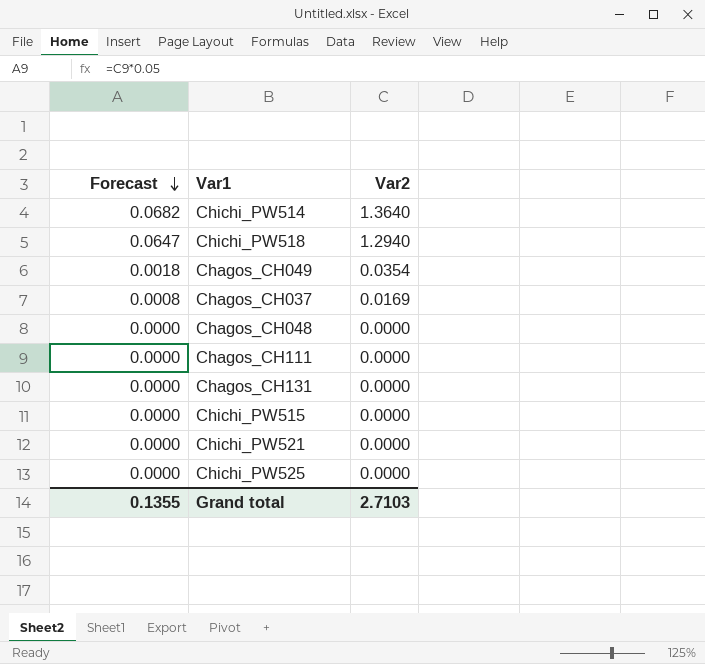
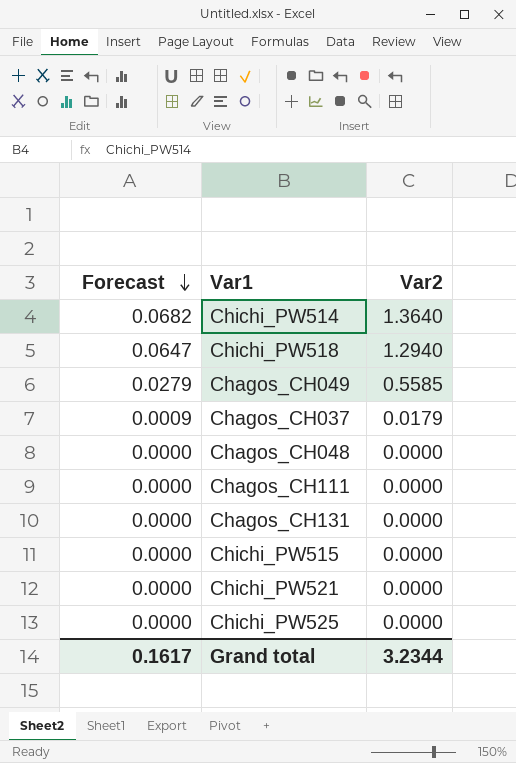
Chagos_CH049 | Forecast: 0.0018 -> 0.0279
Chagos_CH049 | Var2: 0.0354 -> 0.5585
Chagos_CH037 | Forecast: 0.0008 -> 0.0009
Chagos_CH037 | Var2: 0.0169 -> 0.0179
Grand total | Forecast: 0.1355 -> 0.1617
Grand total | Var2: 2.7103 -> 3.2344

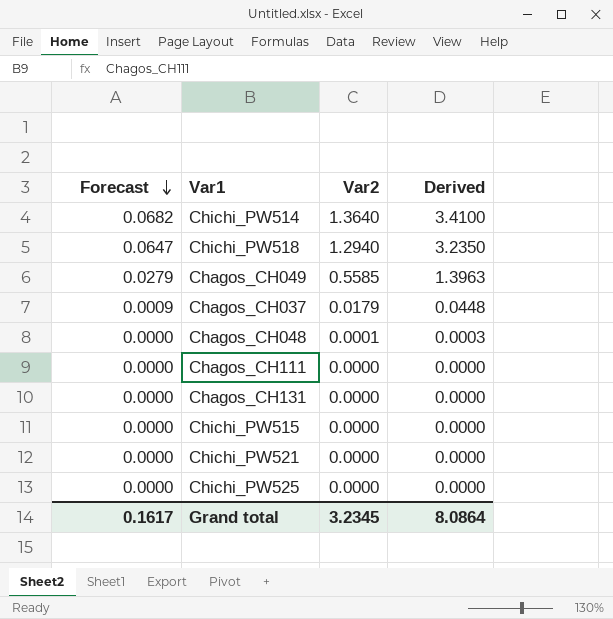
column Derived | formula: none -> [Var2] * 2.5
Chagos_CH048 | Var2: 0.0000 -> 0.0001
Grand total | Var2: 3.2344 -> 3.2345

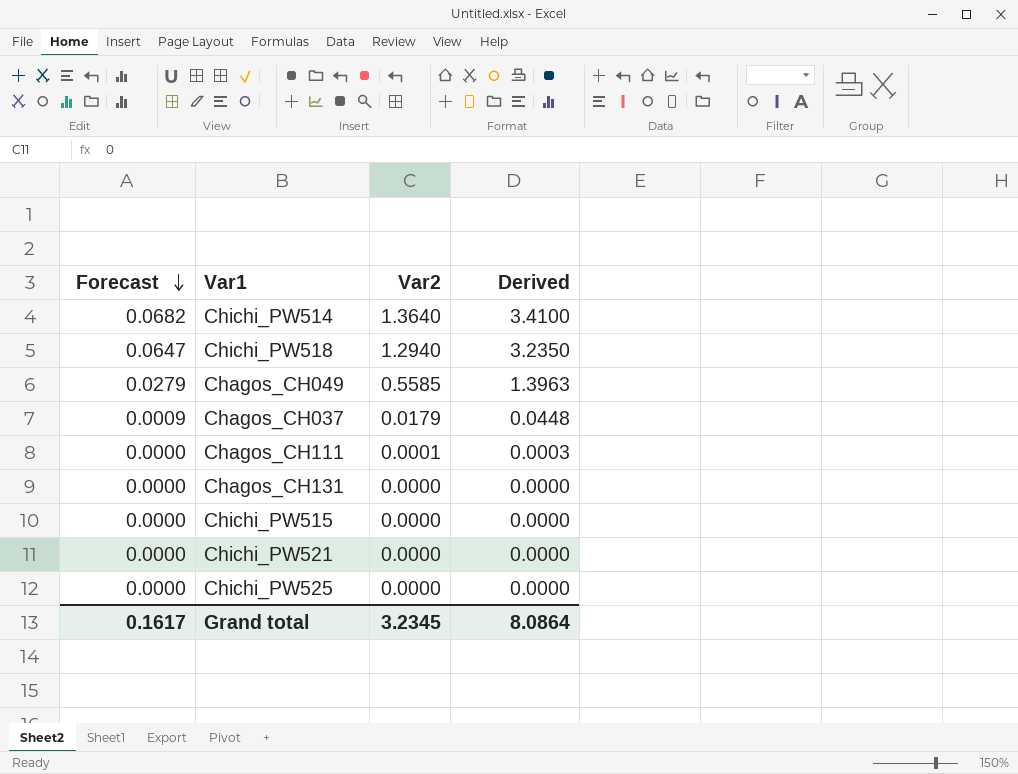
row Chagos_CH048: 0.0000 | 0.0001 | 0.0003 -> none
Chagos_CH111 | Var2: 0.0000 -> 0.0001
Chagos_CH111 | Derived: 0.0000 -> 0.0003

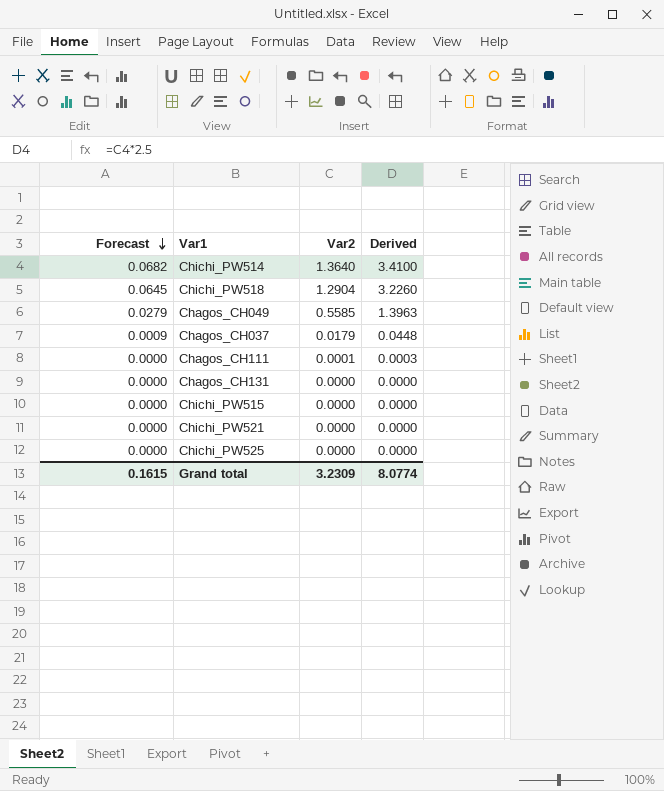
Chichi_PW518 | Forecast: 0.0647 -> 0.0645
Chichi_PW518 | Var2: 1.2940 -> 1.2904
Chichi_PW518 | Derived: 3.2350 -> 3.2260
Grand total | Forecast: 0.1617 -> 0.1615
Grand total | Var2: 3.2345 -> 3.2309
Grand total | Derived: 8.0864 -> 8.0774

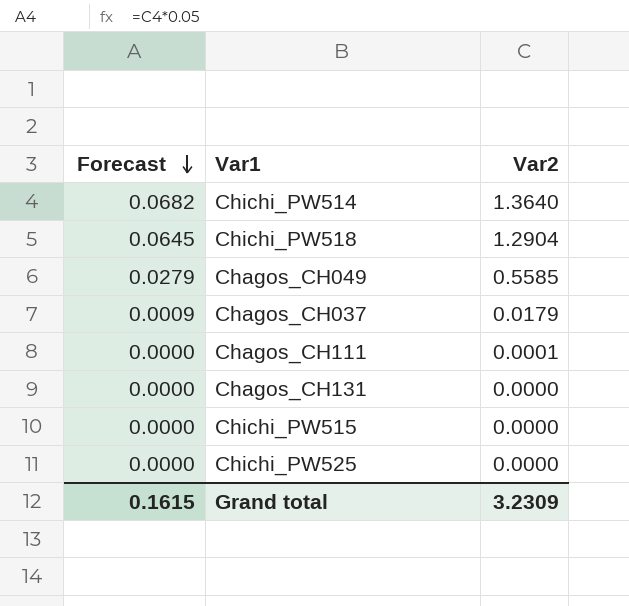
column Derived | formula: [Var2] * 2.5 -> none
row Chichi_PW521: 0.0000 | 0.0000 | 0.0000 -> none

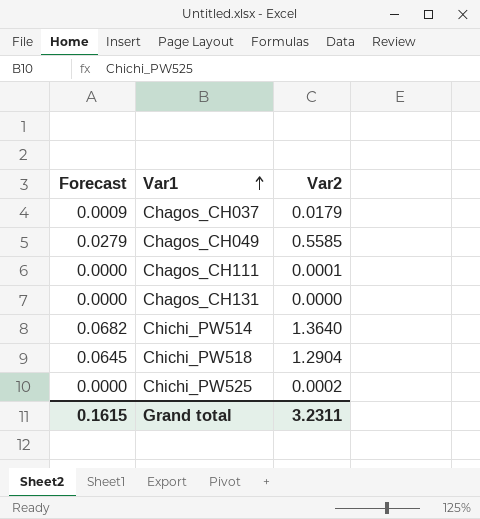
row order: Forecast descending -> Var1 ascending
row Chichi_PW515: 0.0000 | 0.0000 -> none
Chichi_PW525 | Var2: 0.0000 -> 0.0002
Grand total | Var2: 3.2309 -> 3.2311

